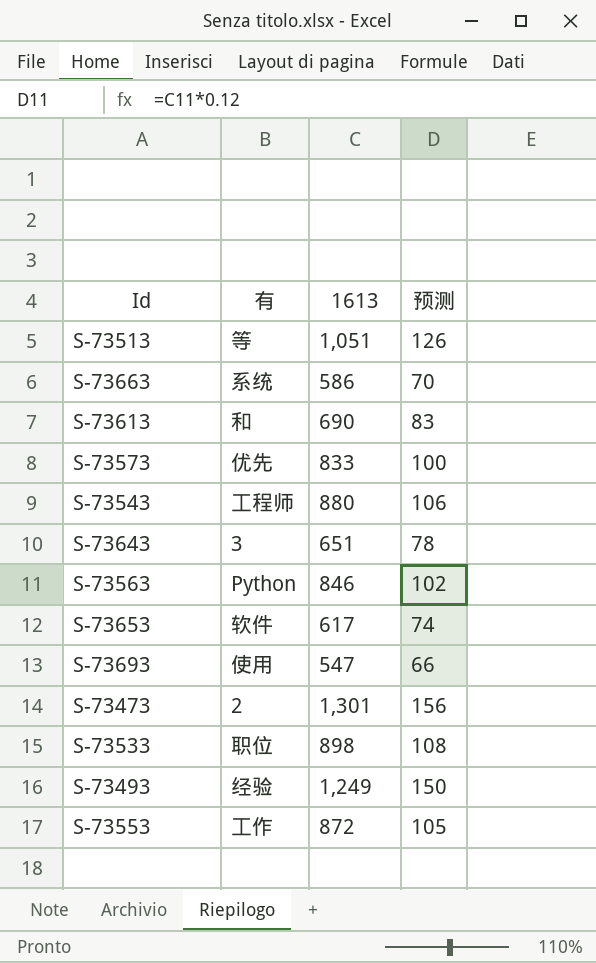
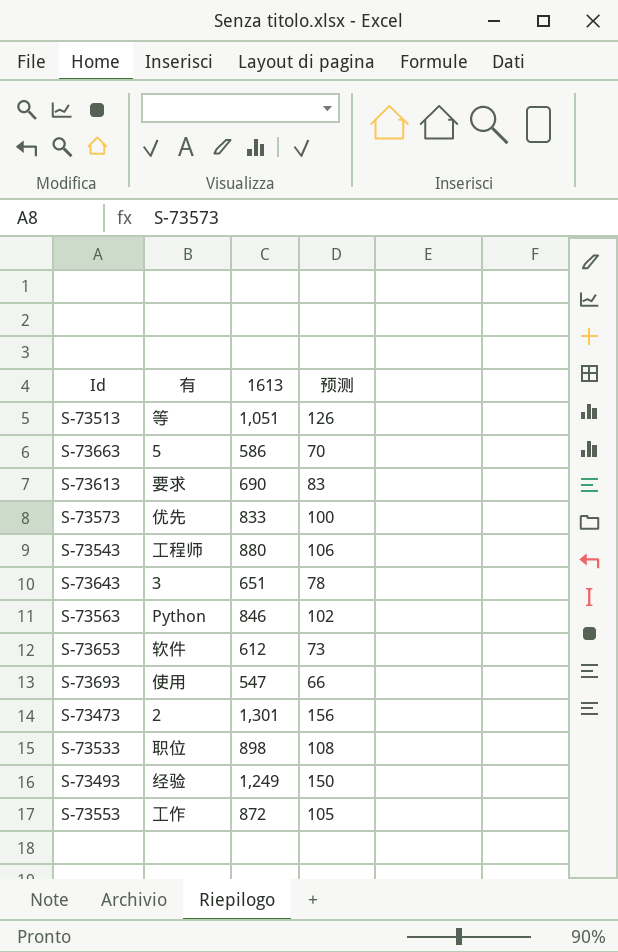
S-73663 | 有: 系统 -> 5
S-73613 | 有: 和 -> 要求
S-73653 | 1613: 617 -> 612
S-73653 | 预测: 74 -> 73

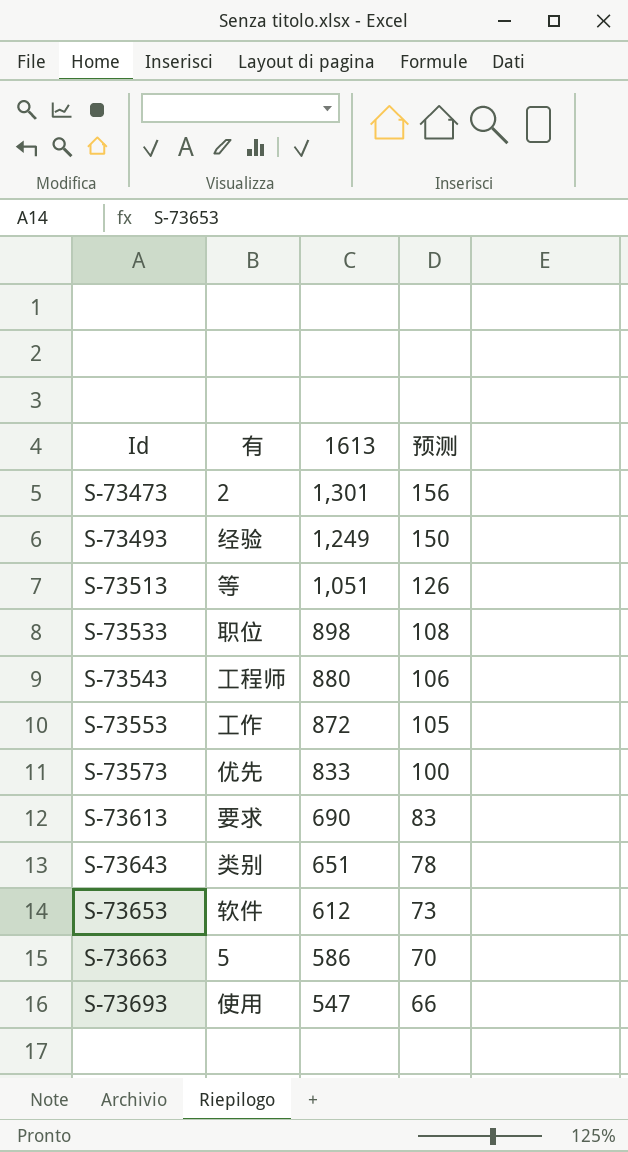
row order: none -> Id ascending
row S-73563: Python | 846 | 102 -> none
S-73643 | 有: 3 -> 类别

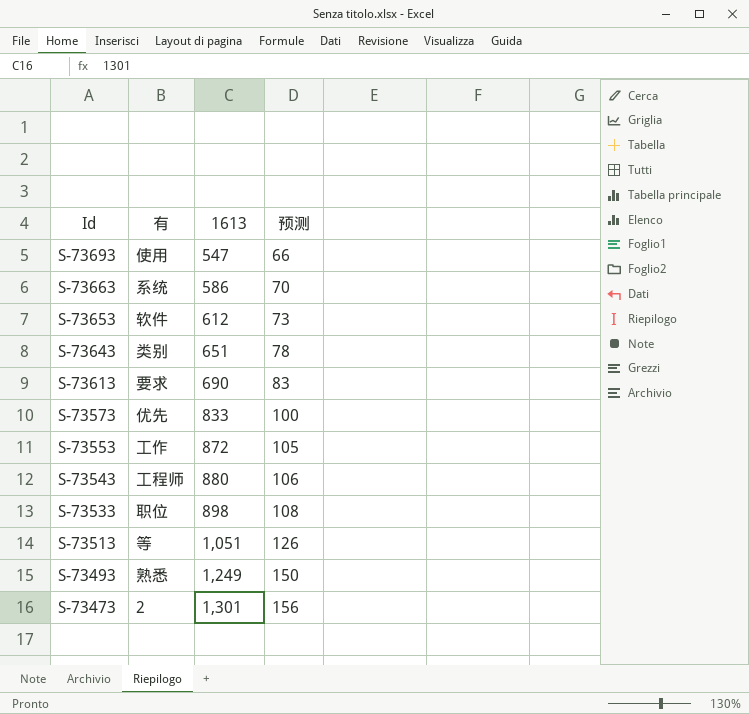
row order: Id ascending -> Id descending
S-73663 | 有: 5 -> 系统
S-73493 | 有: 经验 -> 熟悉

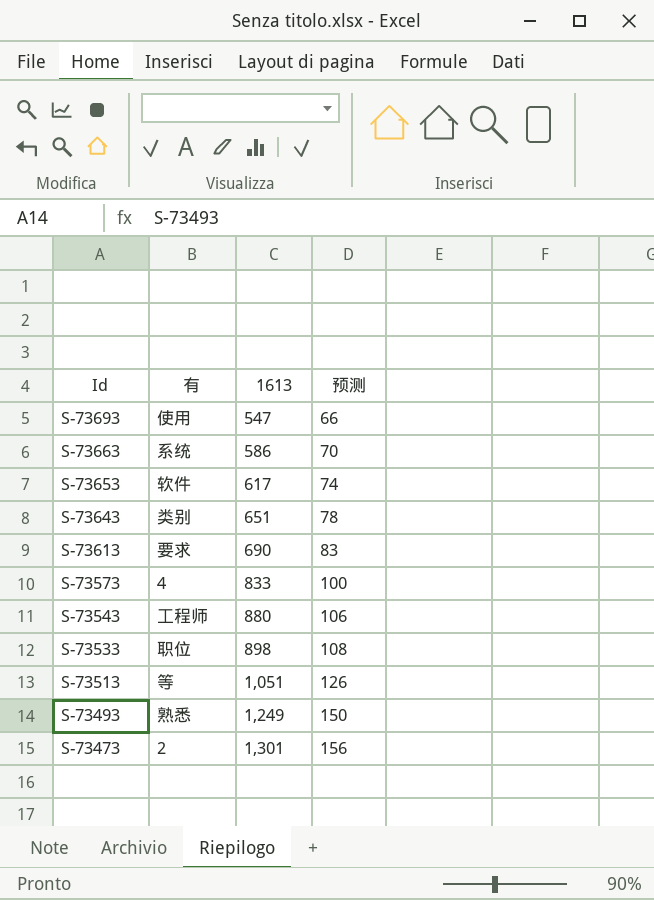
row S-73553: 工作 | 872 | 105 -> none
S-73653 | 1613: 612 -> 617
S-73653 | 预测: 73 -> 74
S-73573 | 有: 优先 -> 4

